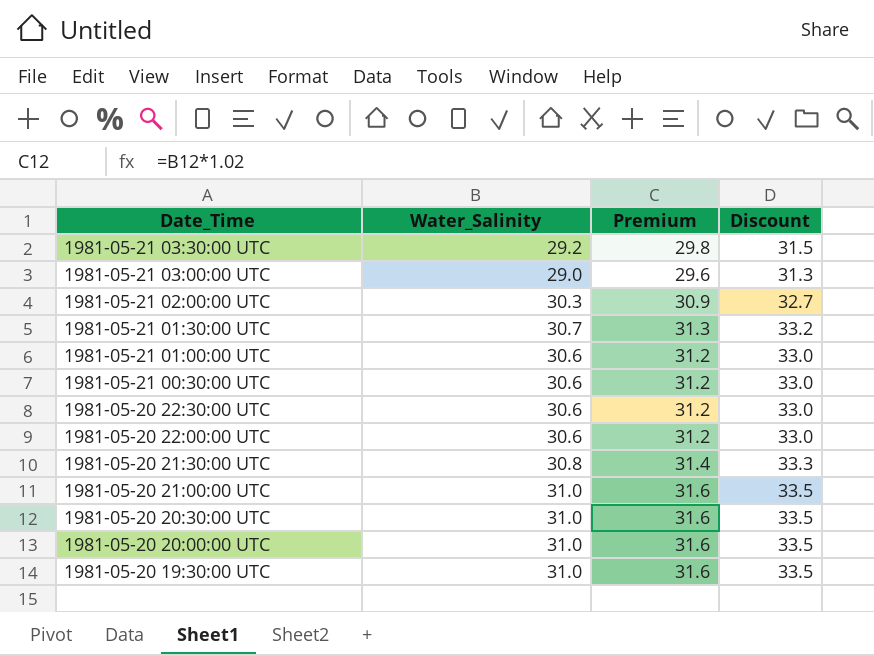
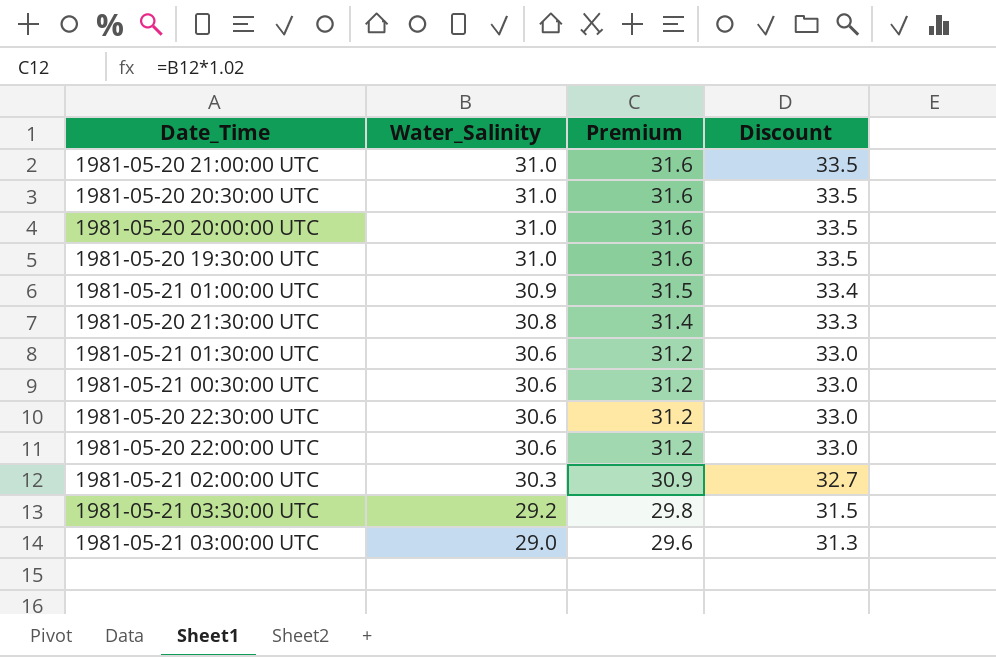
row order: Date_Time descending -> Water_Salinity descending
1981-05-21 01:00:00 UTC | Water_Salinity: 30.6 -> 30.9
1981-05-21 01:00:00 UTC | Premium: 31.2 -> 31.5
1981-05-21 01:00:00 UTC | Discount: 33.0 -> 33.4
1981-05-21 01:30:00 UTC | Water_Salinity: 30.7 -> 30.6
1981-05-21 01:30:00 UTC | Premium: 31.3 -> 31.2
1981-05-21 01:30:00 UTC | Discount: 33.2 -> 33.0

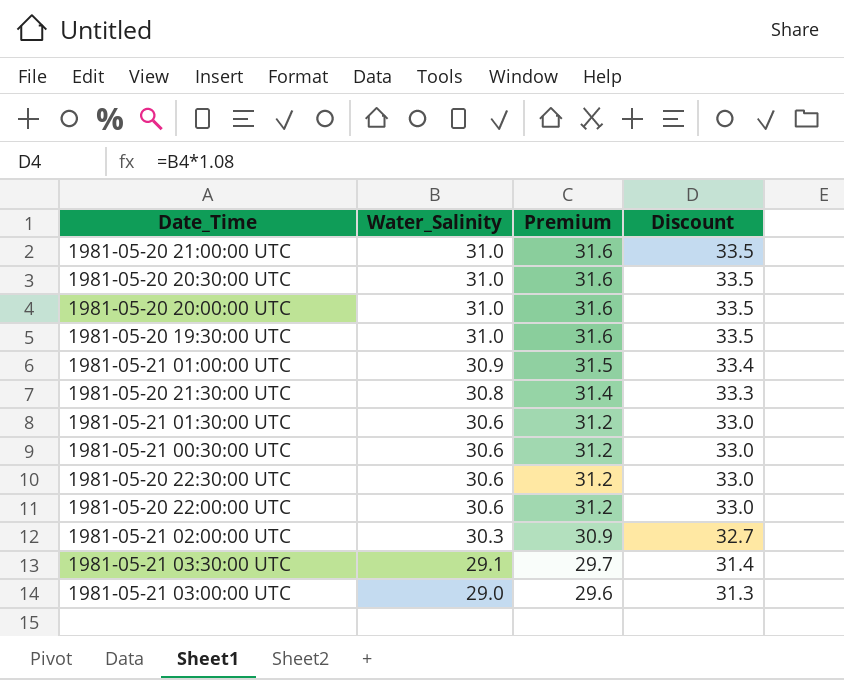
1981-05-21 03:30:00 UTC | Water_Salinity: 29.2 -> 29.1
1981-05-21 03:30:00 UTC | Premium: 29.8 -> 29.7
1981-05-21 03:30:00 UTC | Discount: 31.5 -> 31.4

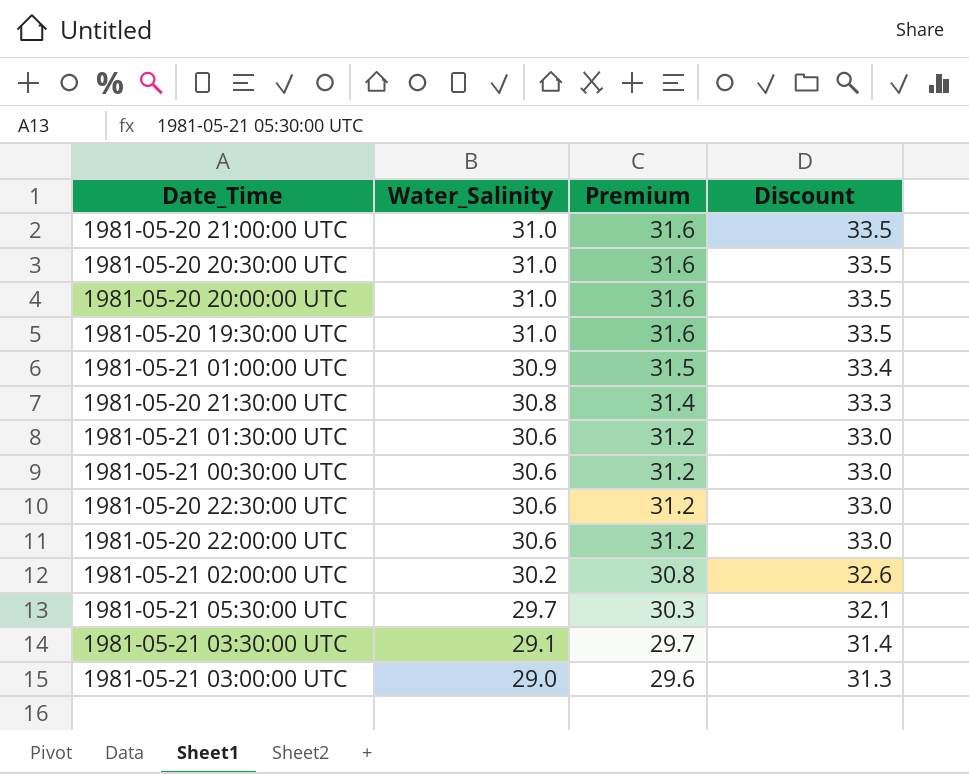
1981-05-21 02:00:00 UTC | Water_Salinity: 30.3 -> 30.2
1981-05-21 02:00:00 UTC | Premium: 30.9 -> 30.8
1981-05-21 02:00:00 UTC | Discount: 32.7 -> 32.6
row 1981-05-21 05:30:00 UTC: none -> 29.7 | 30.3 | 32.1

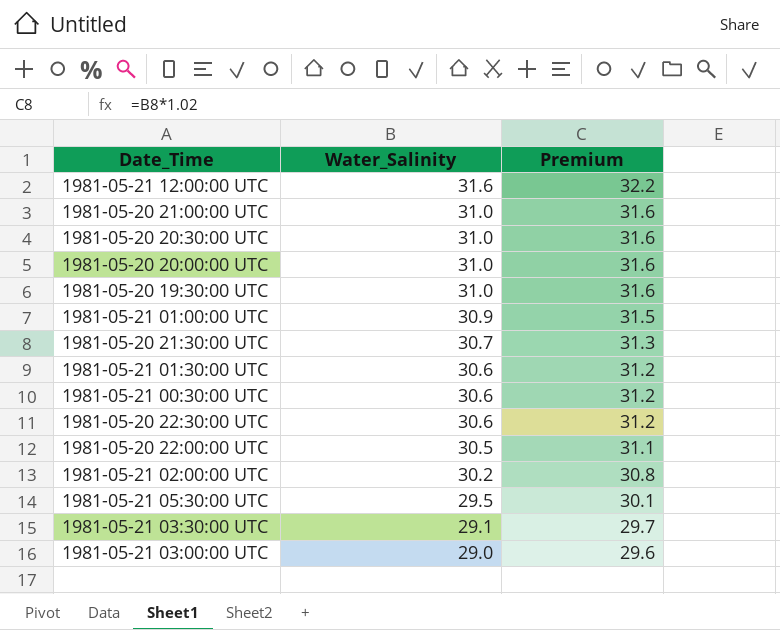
column Discount | formula: [Water_Salinity] * 1.08 -> none
row 1981-05-21 12:00:00 UTC: none -> 31.6 | 32.2
1981-05-20 21:30:00 UTC | Water_Salinity: 30.8 -> 30.7
1981-05-20 21:30:00 UTC | Premium: 31.4 -> 31.3
1981-05-20 22:00:00 UTC | Water_Salinity: 30.6 -> 30.5
1981-05-20 22:00:00 UTC | Premium: 31.2 -> 31.1
1981-05-21 05:30:00 UTC | Water_Salinity: 29.7 -> 29.5
1981-05-21 05:30:00 UTC | Premium: 30.3 -> 30.1

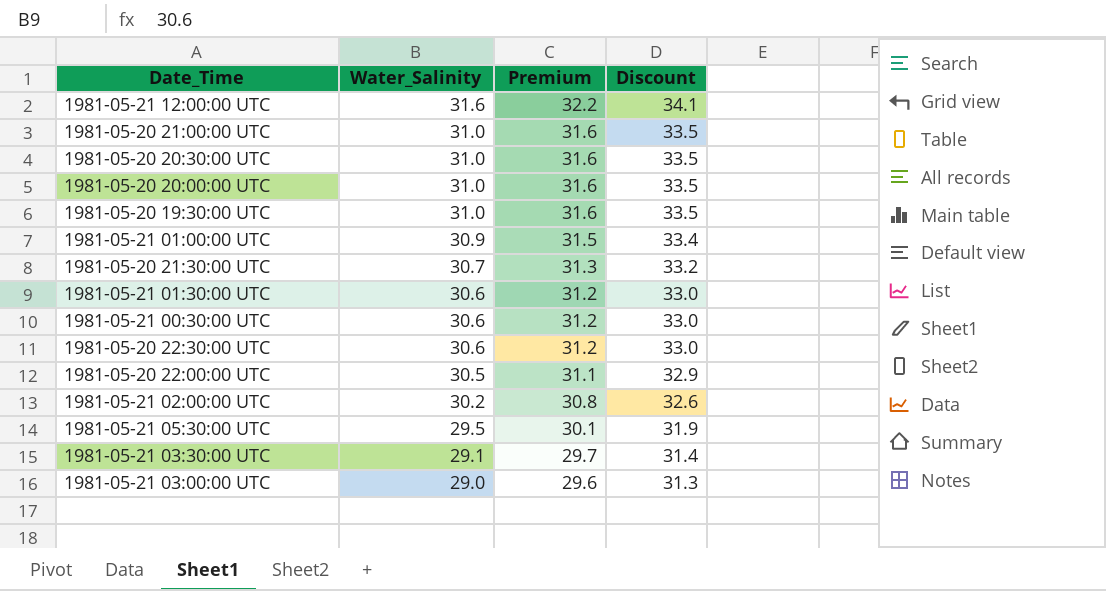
column Discount | formula: none -> [Water_Salinity] * 1.08

